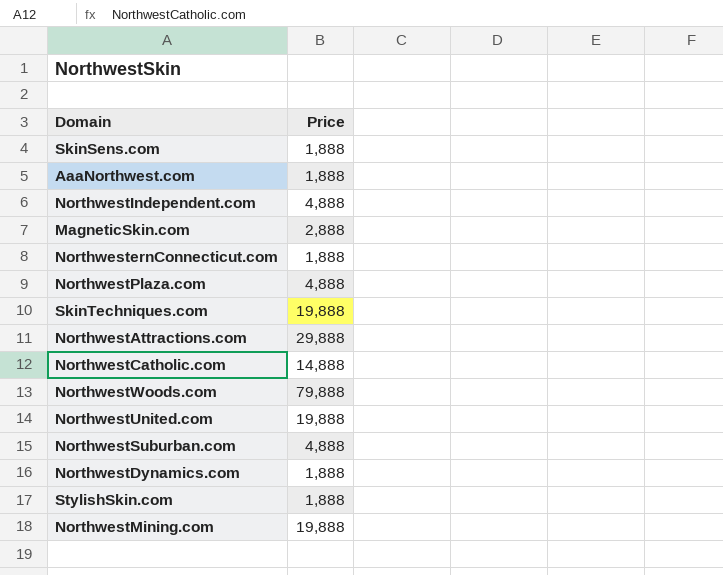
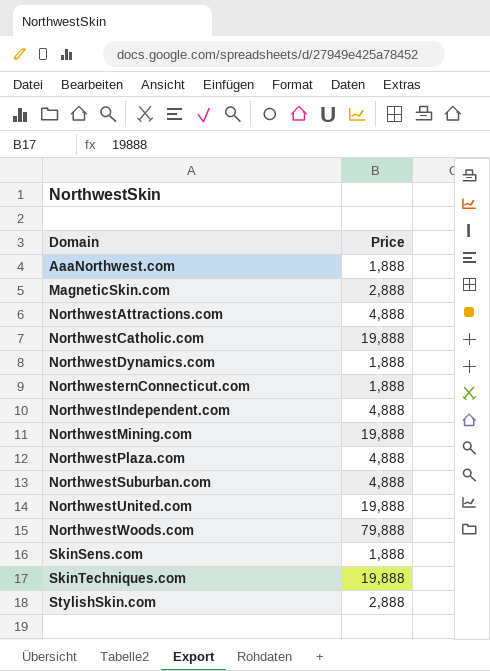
row order: none -> Domain ascending
NorthwestAttractions.com | Price: 29,888 -> 4,888
NorthwestCatholic.com | Price: 14,888 -> 19,888
StylishSkin.com | Price: 1,888 -> 2,888

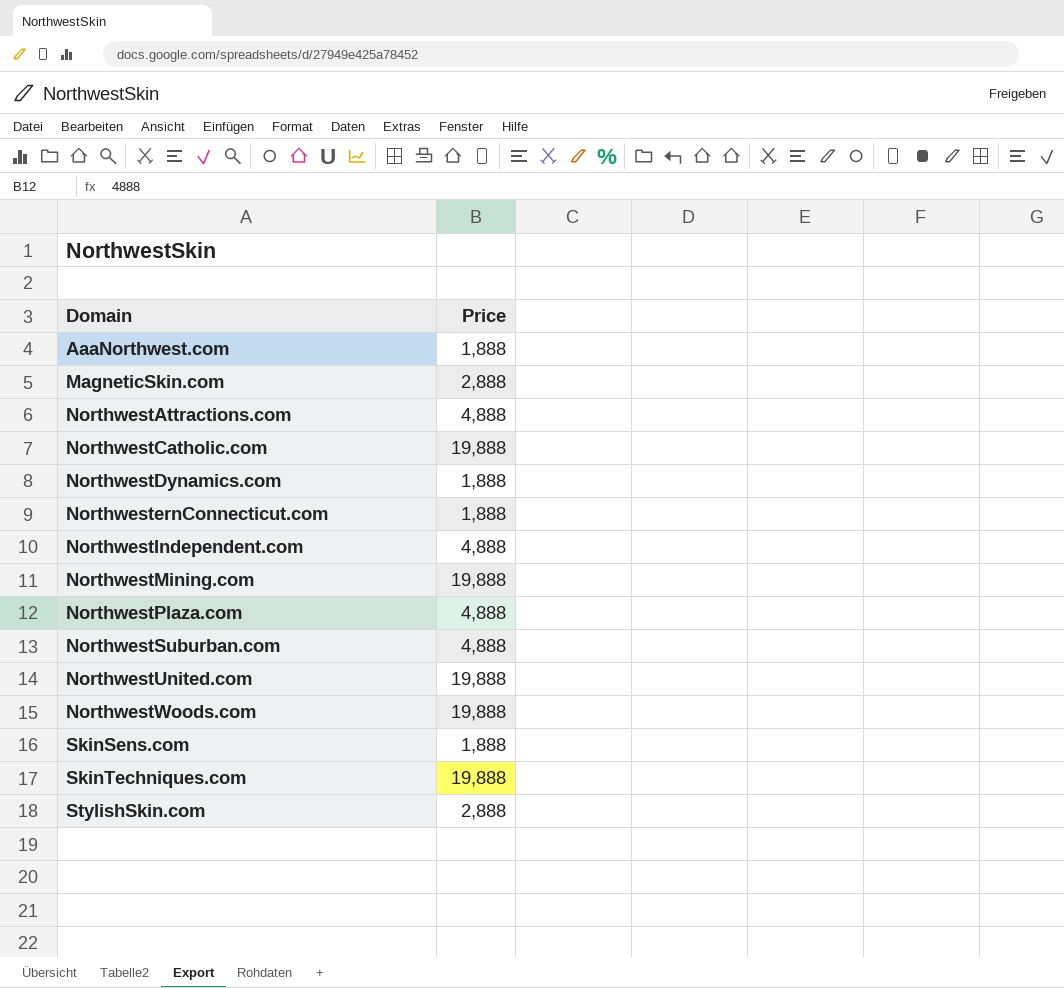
NorthwestWoods.com | Price: 79,888 -> 19,888

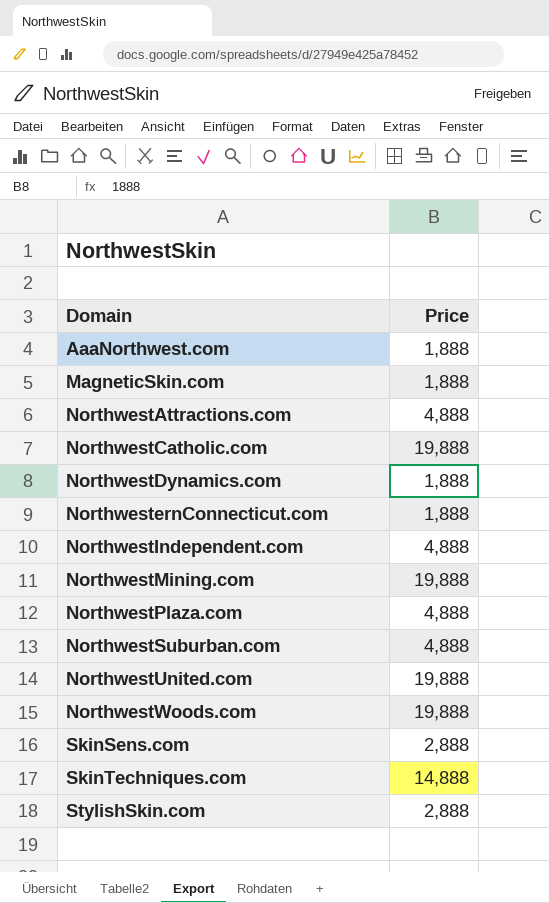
MagneticSkin.com | Price: 2,888 -> 1,888
SkinSens.com | Price: 1,888 -> 2,888
SkinTechniques.com | Price: 19,888 -> 14,888

